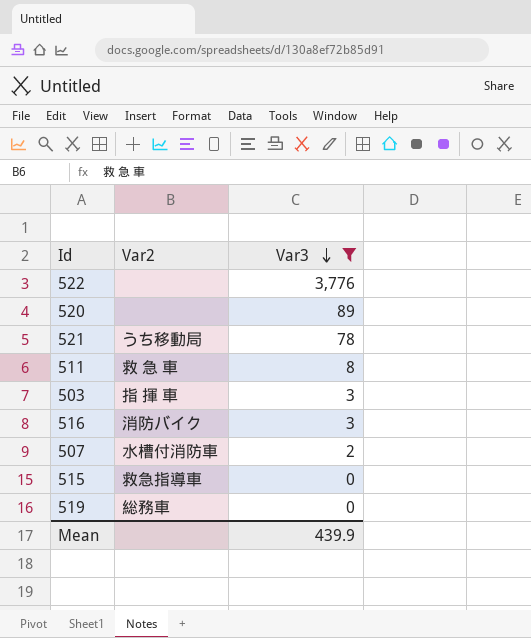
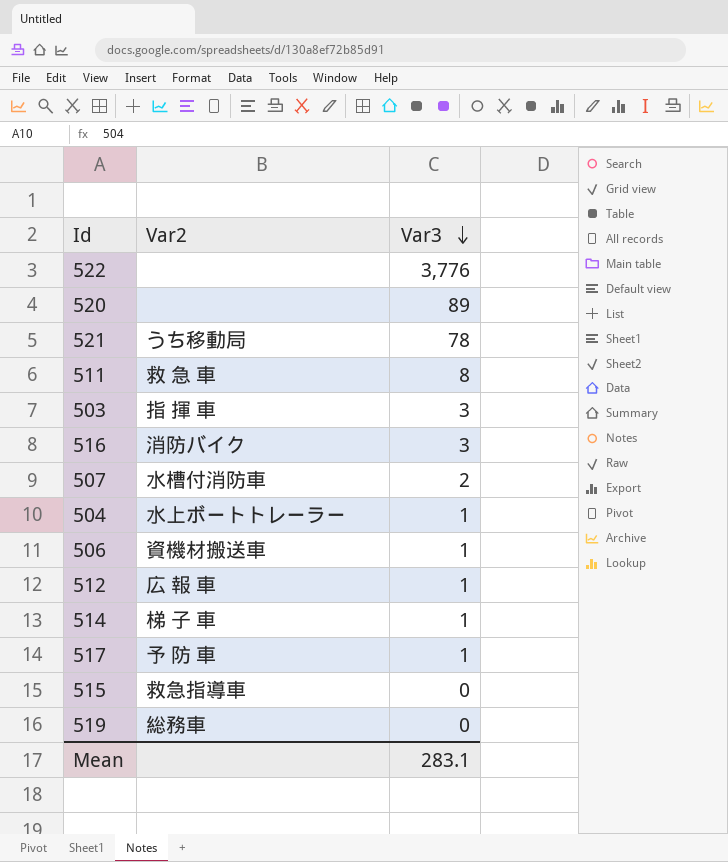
filter: Var3 != 1 -> none
Mean | Var3: 439.9 -> 283.1

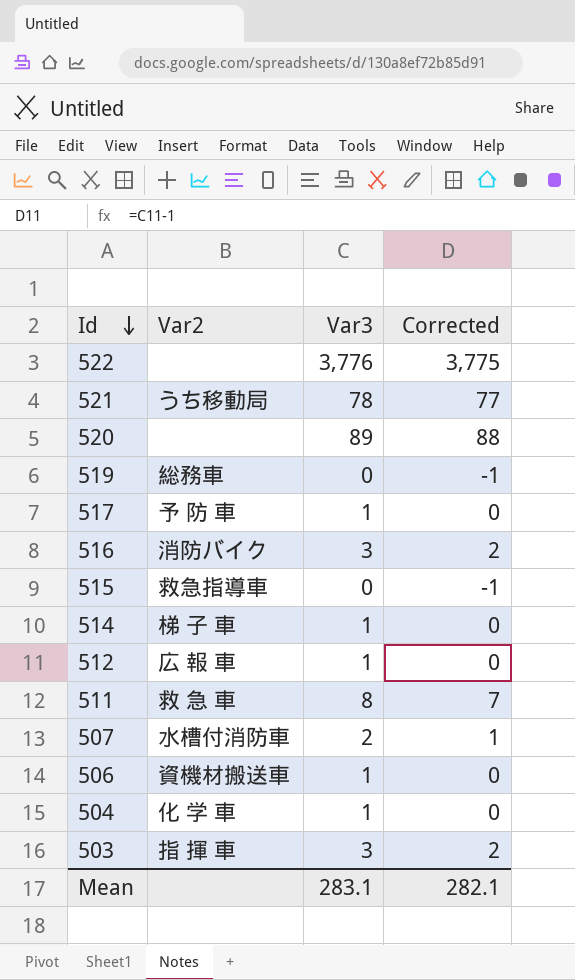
row order: Var3 descending -> Id descending
column Corrected | formula: none -> [Var3] - 1
504 | Var2: 水上ボートトレーラー -> 化 学 車

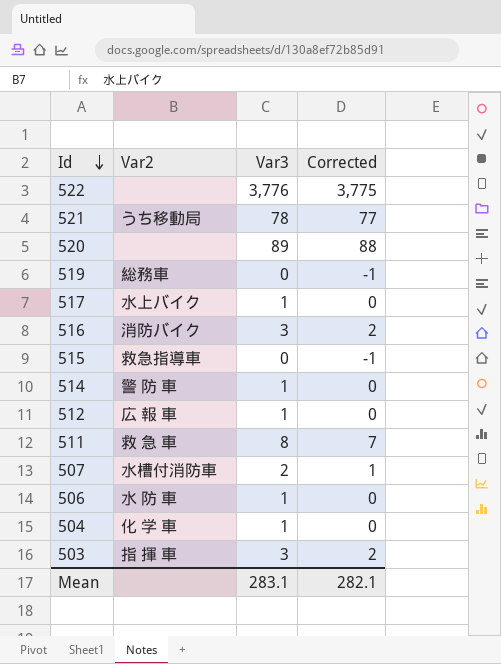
517 | Var2: 予 防 車 -> 水上バイク
514 | Var2: 梯 子 車 -> 警 防 車
506 | Var2: 資機材搬送車 -> 水 防 車

